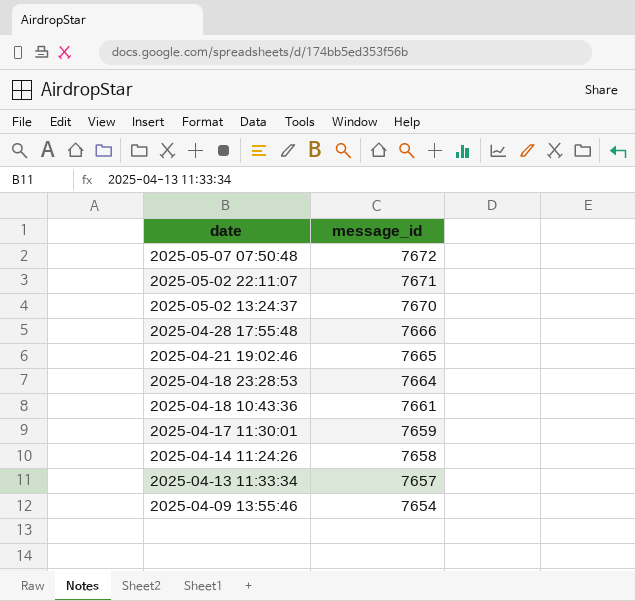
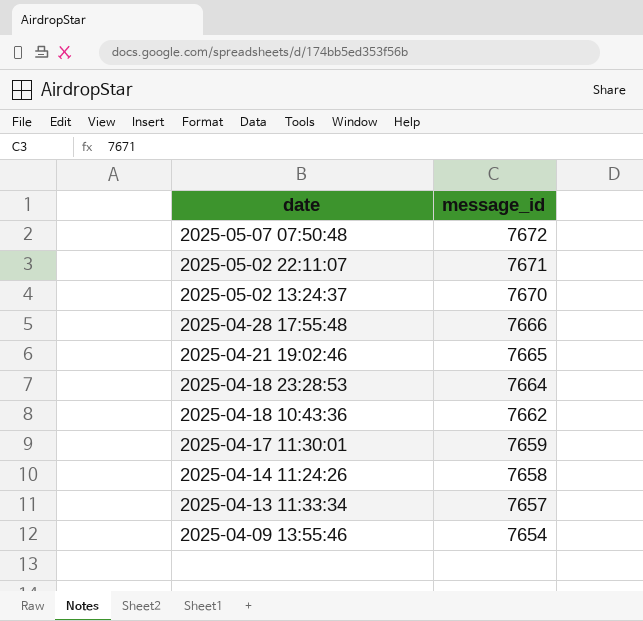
2025-04-18 10:43:36 | message_id: 7661 -> 7662

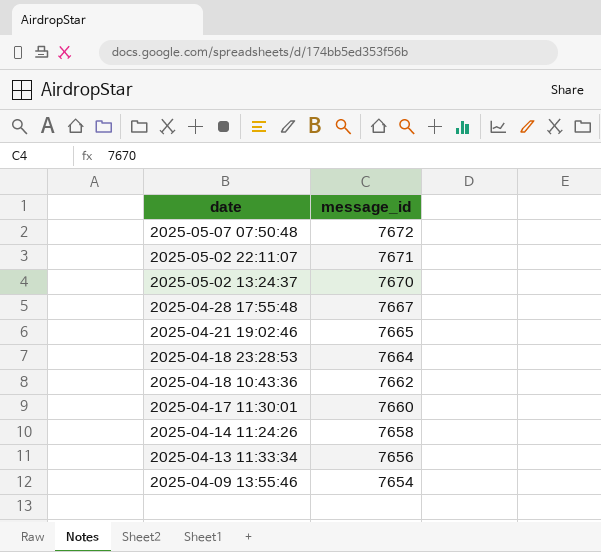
2025-04-28 17:55:48 | message_id: 7666 -> 7667
2025-04-17 11:30:01 | message_id: 7659 -> 7660
2025-04-13 11:33:34 | message_id: 7657 -> 7656

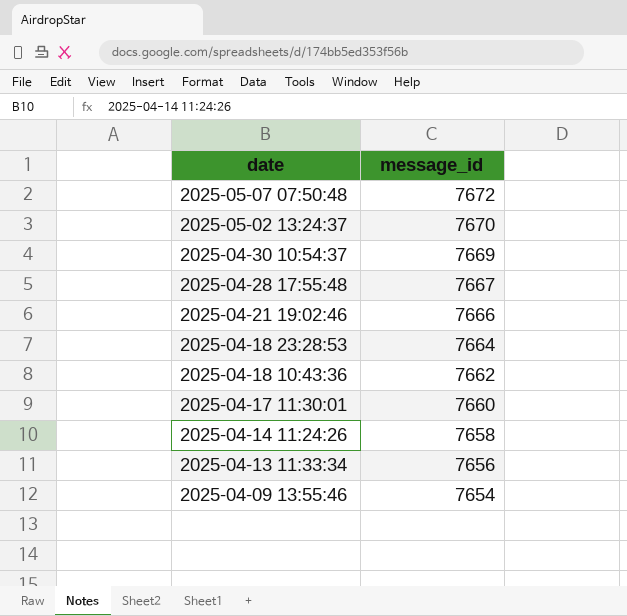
row 2025-05-02 22:11:07: 7671 -> none
row 2025-04-30 10:54:37: none -> 7669
2025-04-21 19:02:46 | message_id: 7665 -> 7666

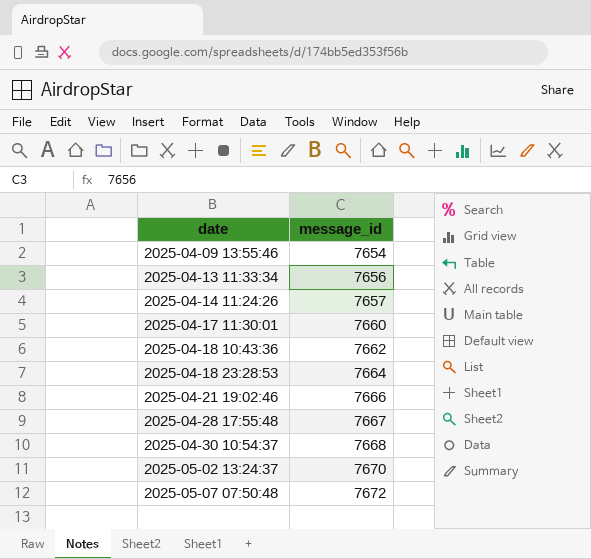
row order: date descending -> date ascending
2025-04-14 11:24:26 | message_id: 7658 -> 7657
2025-04-30 10:54:37 | message_id: 7669 -> 7668

